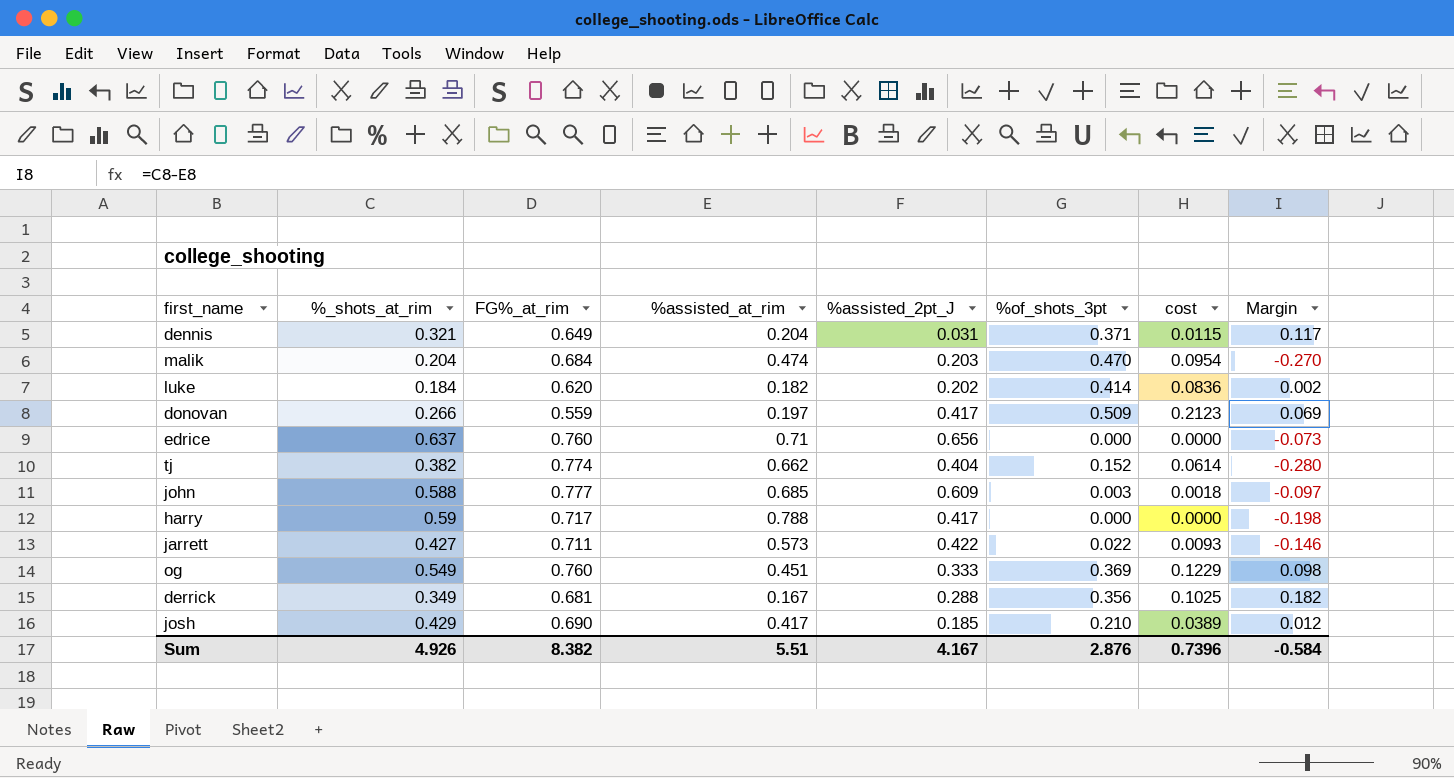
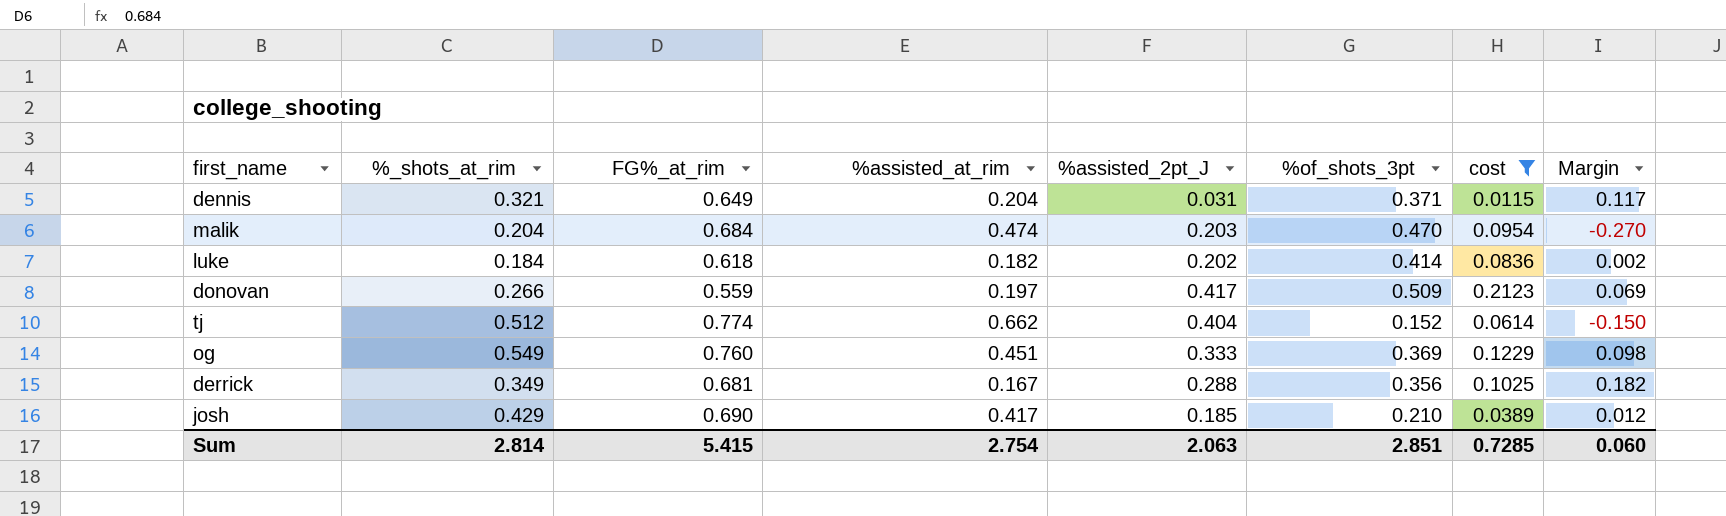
filter: none -> cost >= 0.0115
luke | FG%_at_rim: 0.620 -> 0.618
tj | %_shots_at_rim: 0.382 -> 0.512
tj | Margin: -0.280 -> -0.150
Sum | %_shots_at_rim: 4.926 -> 2.814
Sum | FG%_at_rim: 8.382 -> 5.415
Sum | %assisted_at_rim: 5.51 -> 2.754
Sum | %assisted_2pt_J: 4.167 -> 2.063
Sum | %of_shots_3pt: 2.876 -> 2.851
Sum | cost: 0.7396 -> 0.7285
Sum | Margin: -0.584 -> 0.060

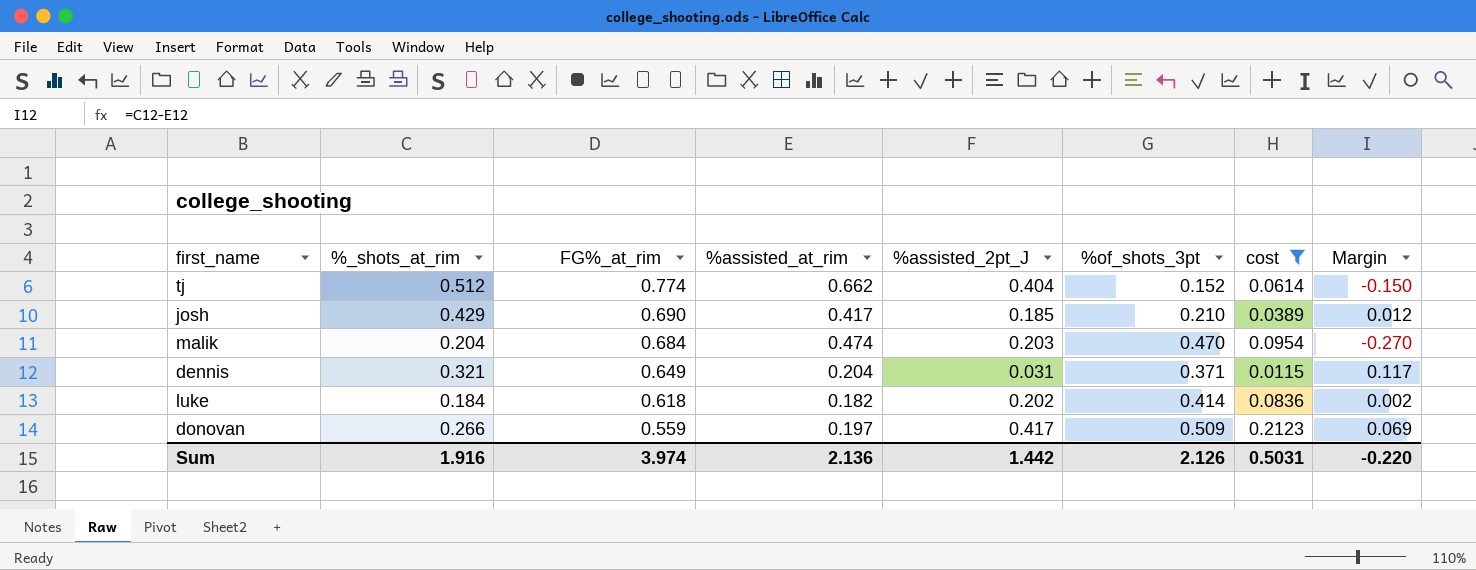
row order: none -> FG%_at_rim descending
row og: 0.549 | 0.760 | 0.451 | 0.333 | 0.369 | 0.1229 | 0.098 -> none
row derrick: 0.349 | 0.681 | 0.167 | 0.288 | 0.356 | 0.1025 | 0.182 -> none
Sum | %_shots_at_rim: 2.814 -> 1.916
Sum | FG%_at_rim: 5.415 -> 3.974
Sum | %assisted_at_rim: 2.754 -> 2.136
Sum | %assisted_2pt_J: 2.063 -> 1.442
Sum | %of_shots_3pt: 2.851 -> 2.126
Sum | cost: 0.7285 -> 0.5031
Sum | Margin: 0.060 -> -0.220

